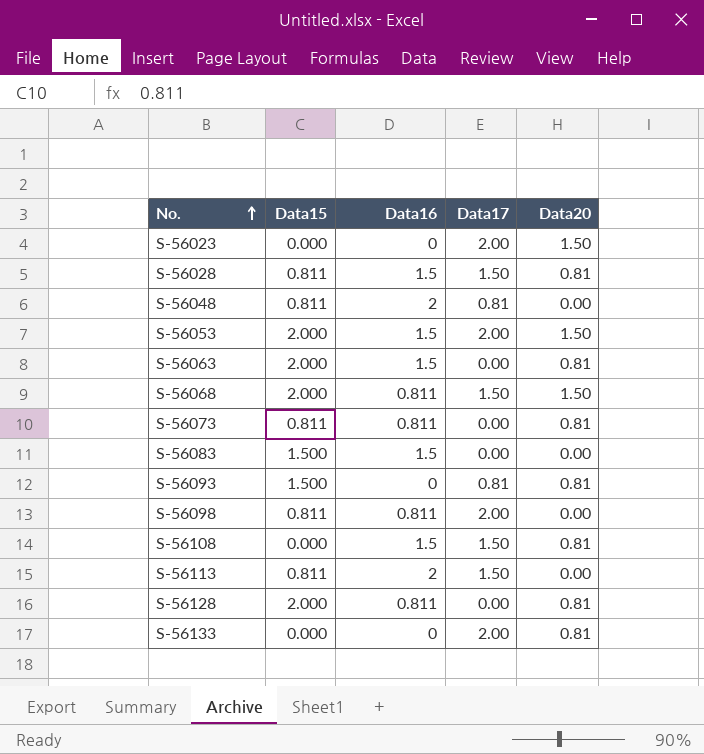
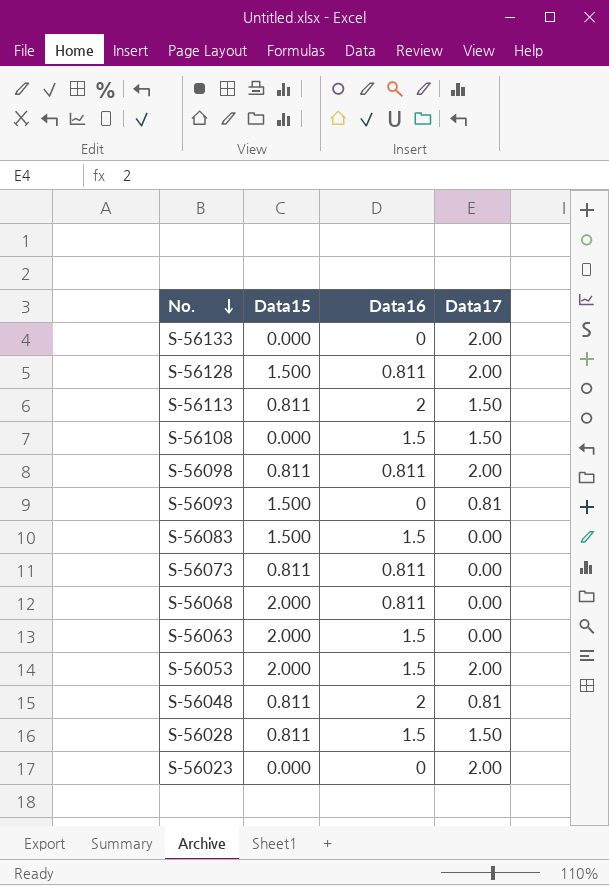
row order: No. ascending -> No. descending
column Data20 | position: 5 -> none
S-56128 | Data15: 2.000 -> 1.500
S-56128 | Data17: 0.00 -> 2.00
S-56068 | Data17: 1.50 -> 0.00

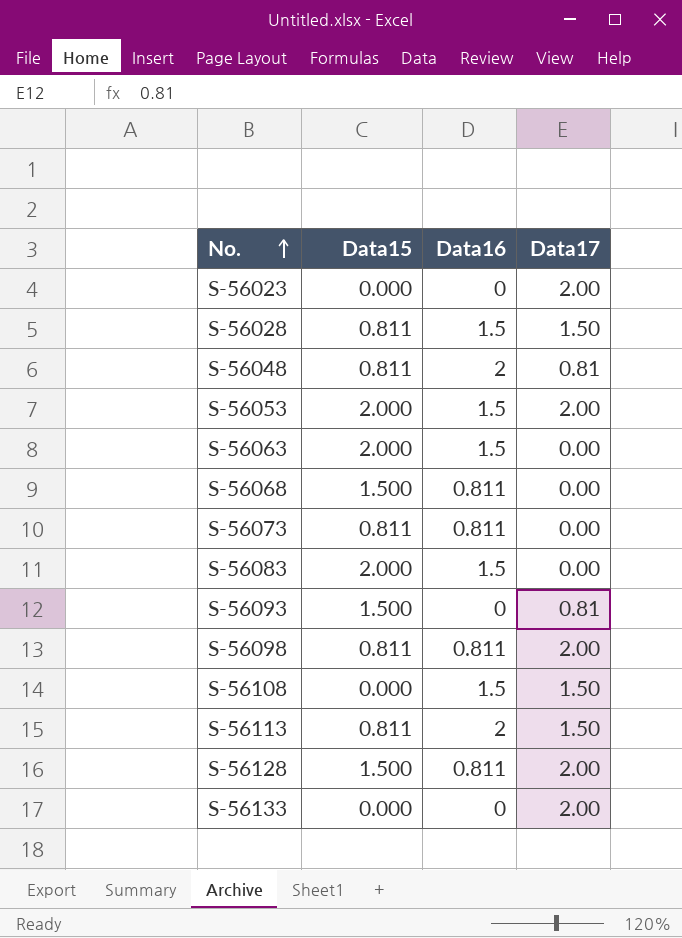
row order: No. descending -> No. ascending
S-56068 | Data15: 2.000 -> 1.500
S-56083 | Data15: 1.500 -> 2.000

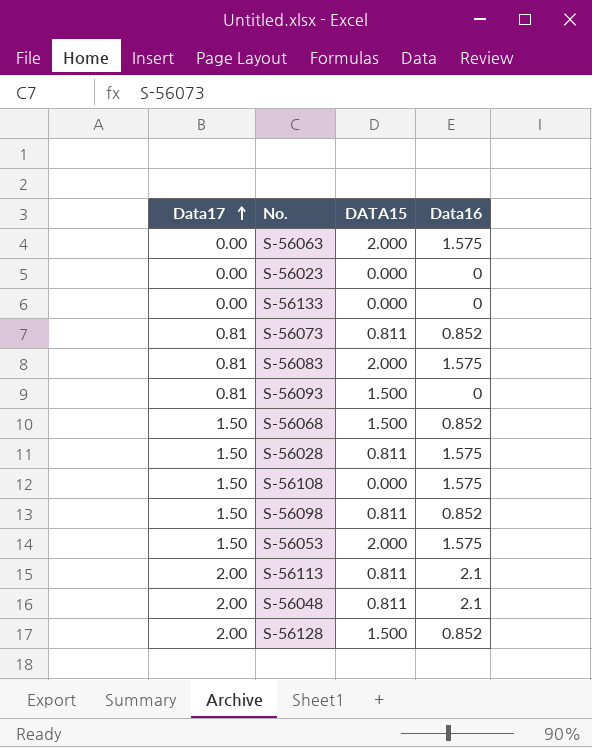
row order: No. ascending -> Data17 ascending
column Data17 | position: 4 -> 1
column name: Data15 -> DATA15
S-56063 | Data16: 1.5 -> 1.575
S-56023 | Data17: 2.00 -> 0.00
S-56133 | Data17: 2.00 -> 0.00
S-56073 | Data17: 0.00 -> 0.81
S-56073 | Data16: 0.811 -> 0.852
S-56083 | Data17: 0.00 -> 0.81
S-56083 | Data16: 1.5 -> 1.575
S-56068 | Data17: 0.00 -> 1.50
S-56068 | Data16: 0.811 -> 0.852
S-56028 | Data16: 1.5 -> 1.575
S-56108 | Data16: 1.5 -> 1.575
S-56098 | Data17: 2.00 -> 1.50
S-56098 | Data16: 0.811 -> 0.852
S-56053 | Data17: 2.00 -> 1.50
S-56053 | Data16: 1.5 -> 1.575
S-56113 | Data17: 1.50 -> 2.00
S-56113 | Data16: 2 -> 2.1
S-56048 | Data17: 0.81 -> 2.00
S-56048 | Data16: 2 -> 2.1
S-56128 | Data16: 0.811 -> 0.852

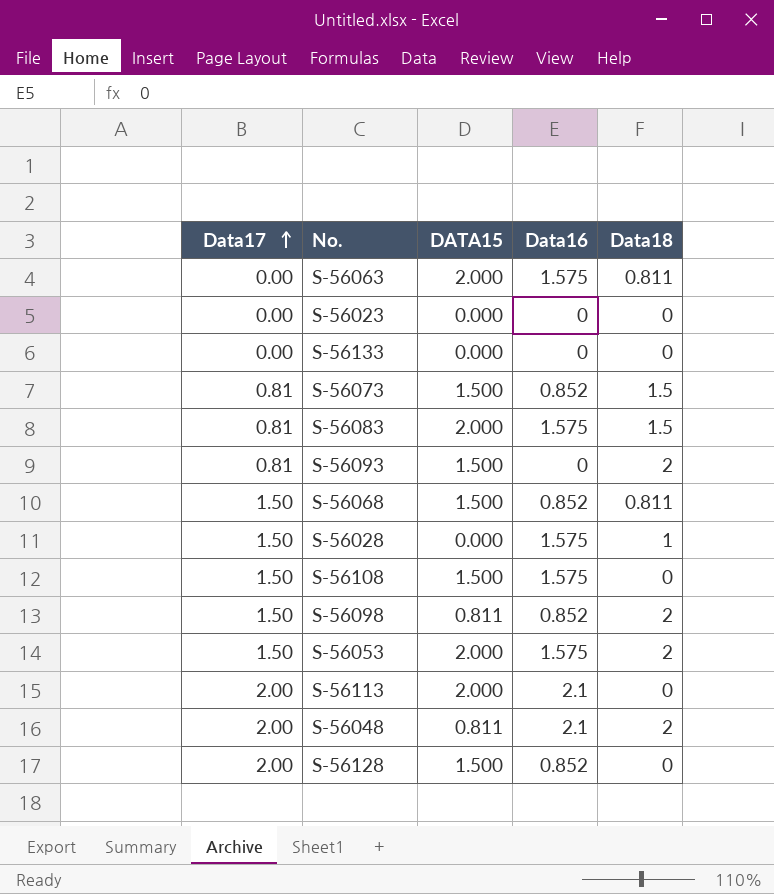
column Data18 | position: none -> 5
S-56073 | DATA15: 0.811 -> 1.500
S-56028 | DATA15: 0.811 -> 0.000
S-56108 | DATA15: 0.000 -> 1.500
S-56113 | DATA15: 0.811 -> 2.000

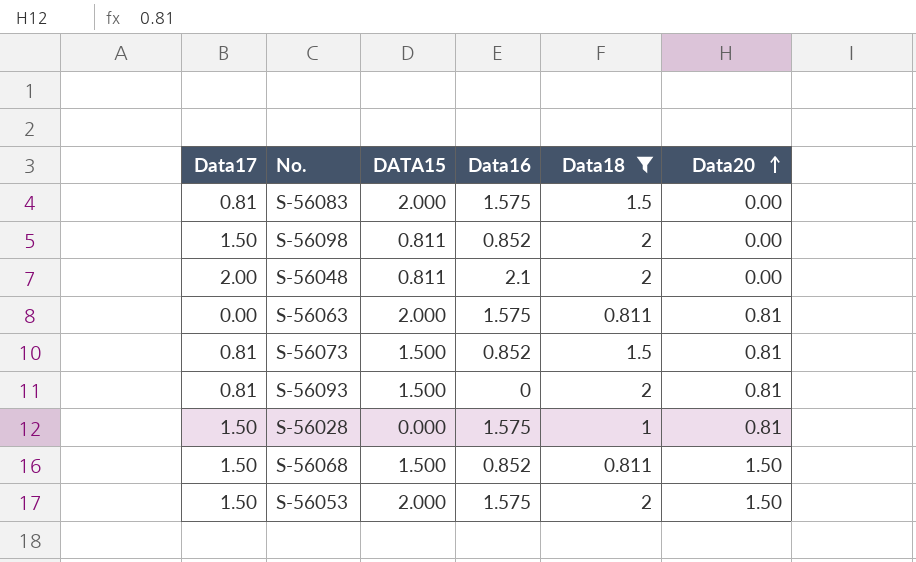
filter: none -> Data18 != 0
row order: Data17 ascending -> Data20 ascending
column Data20 | position: none -> 6

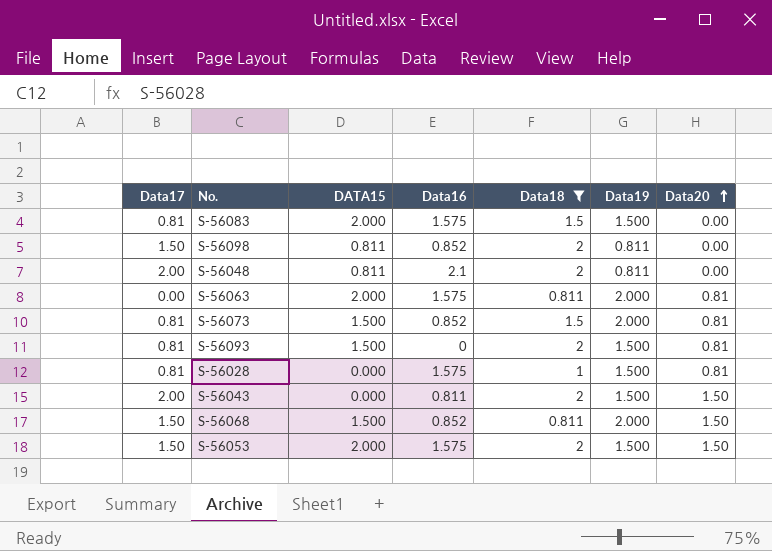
column Data19 | position: none -> 6
S-56028 | Data17: 1.50 -> 0.81
row S-56043: none -> 2.00 | 0.000 | 0.811 | 2 | 1.500 | 1.50

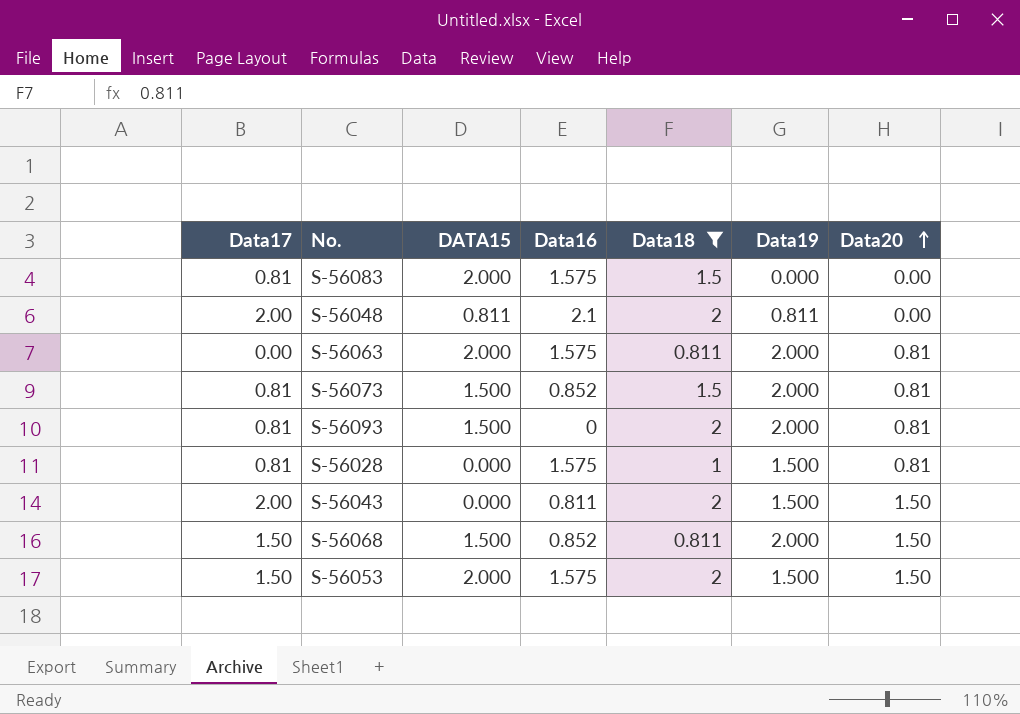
row S-56098: 1.50 | 0.811 | 0.852 | 2 | 0.811 | 0.00 -> none
S-56083 | Data19: 1.500 -> 0.000
S-56093 | Data19: 1.500 -> 2.000

